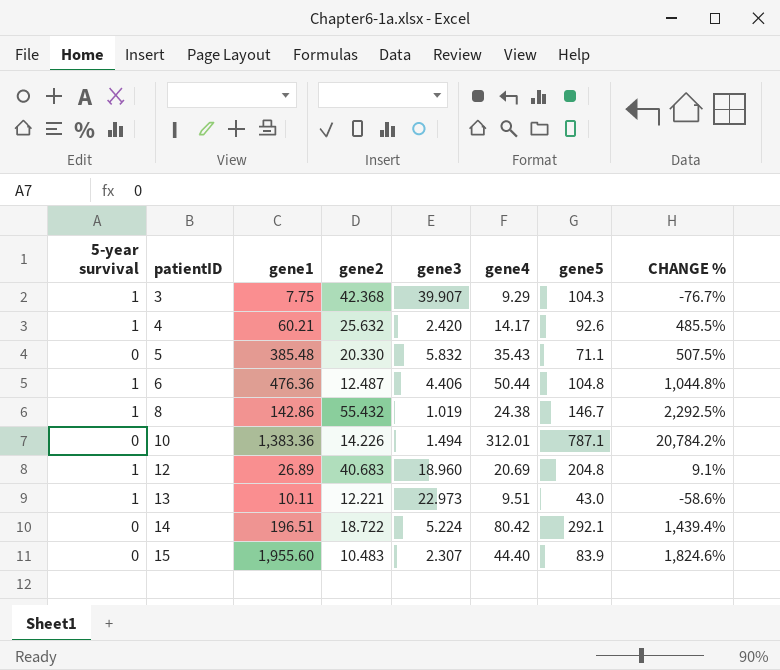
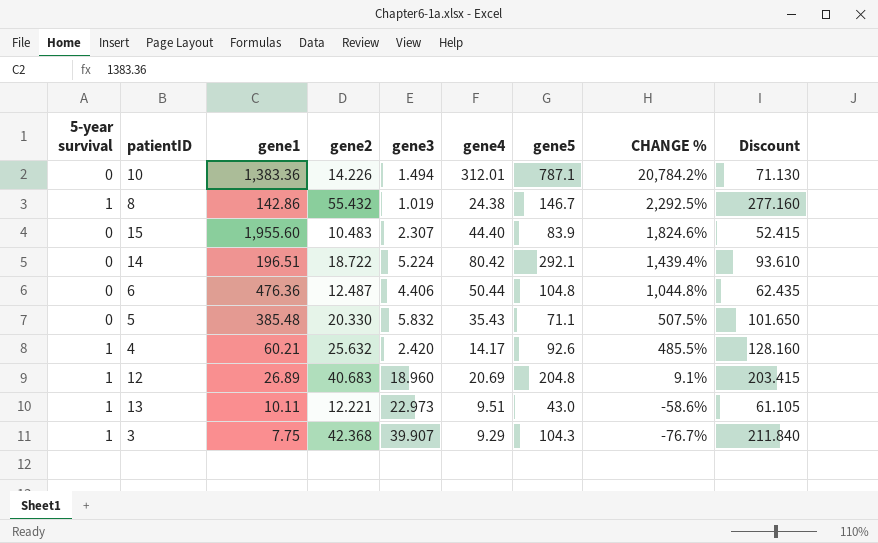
row order: patientID ascending -> CHANGE % descending
column Discount | formula: none -> [gene2] * 5
6 | 5-year survival: 1 -> 0

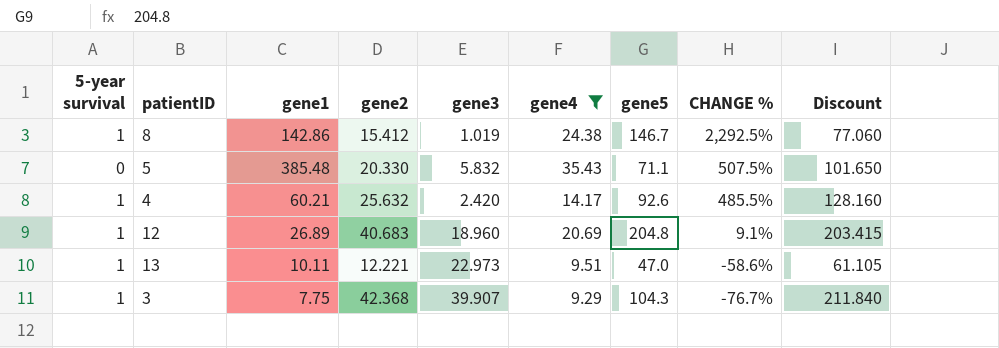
filter: none -> gene4 <= 35.43
8 | gene2: 55.432 -> 15.412
8 | Discount: 277.160 -> 77.060
13 | gene5: 43.0 -> 47.0

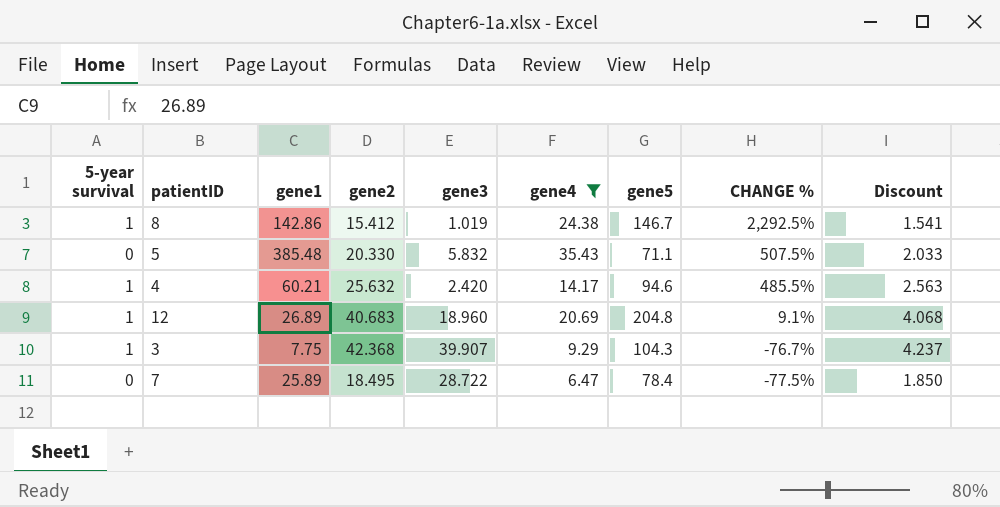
column Discount | formula: [gene2] * 5 -> [gene2] * 0.1
row 13: 1 | 10.11 | 12.221 | 22.973 | 9.51 | 47.0 | -58.6% | 61.105 -> none
4 | gene5: 92.6 -> 94.6
row 7: none -> 0 | 25.89 | 18.495 | 28.722 | 6.47 | 78.4 | -77.5% | 1.850

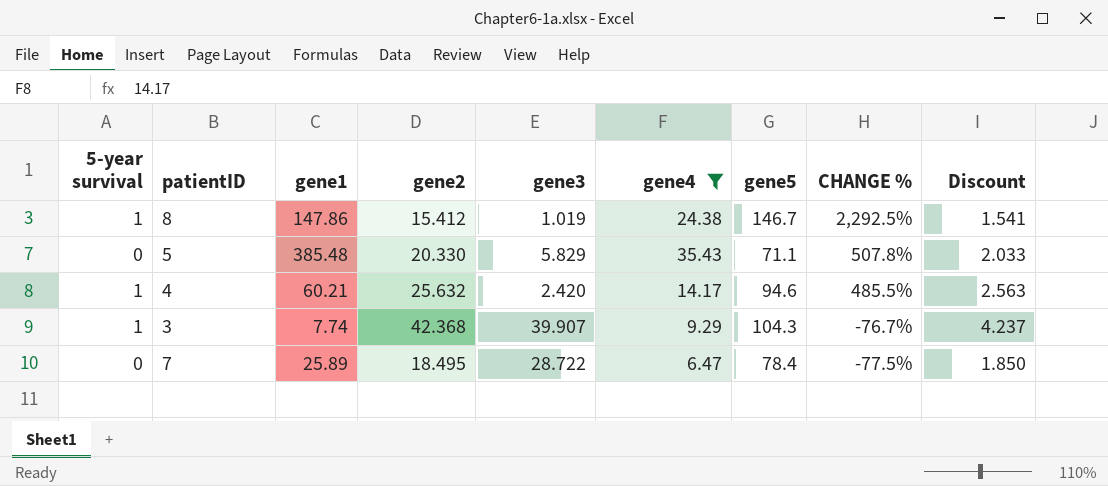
row 12: 1 | 26.89 | 40.683 | 18.960 | 20.69 | 204.8 | 9.1% | 4.068 -> none
8 | gene1: 142.86 -> 147.86
5 | gene3: 5.832 -> 5.829
5 | CHANGE %: 507.5% -> 507.8%
3 | gene1: 7.75 -> 7.74

